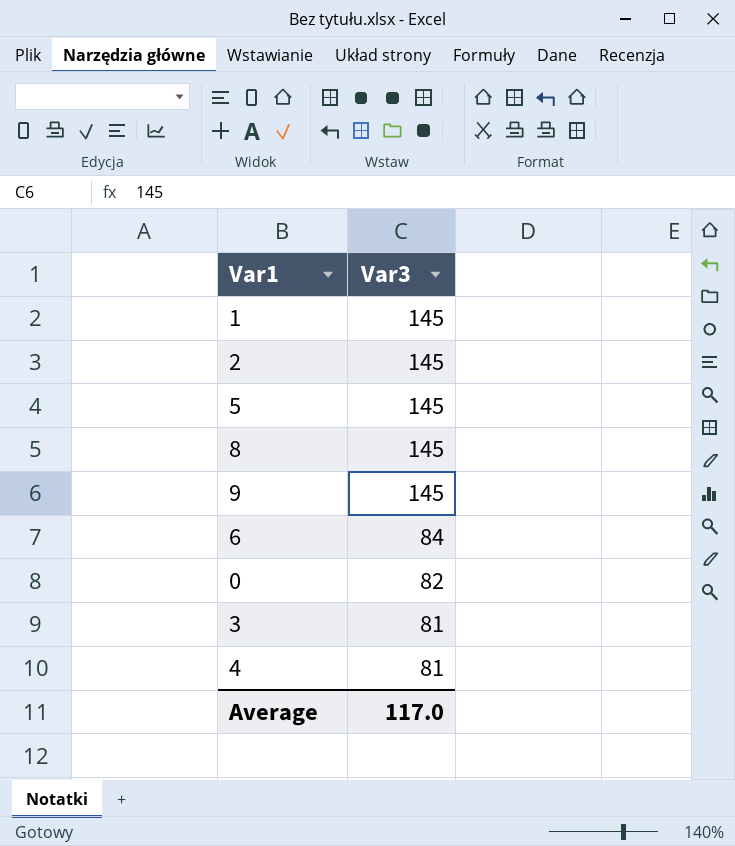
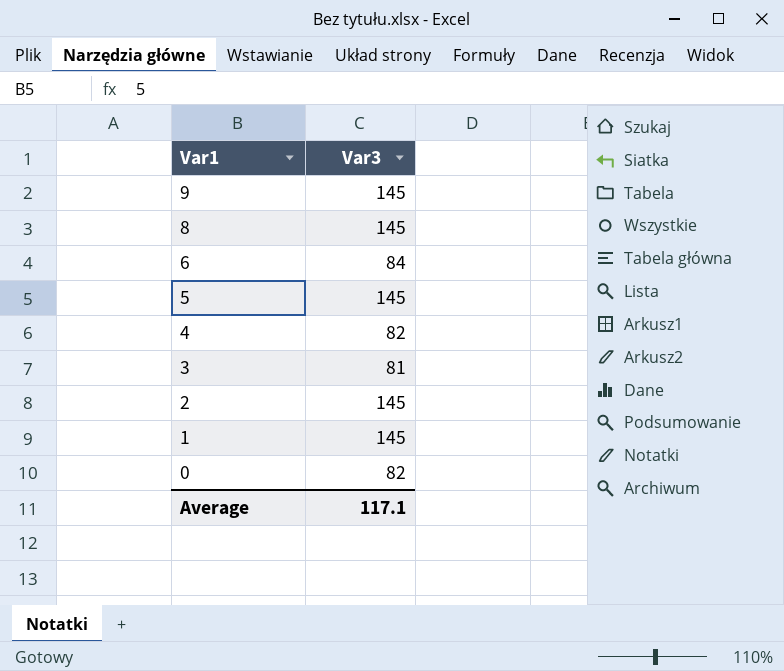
row order: Var3 descending -> Var1 descending
4 | Var3: 81 -> 82
Average | Var3: 117.0 -> 117.1

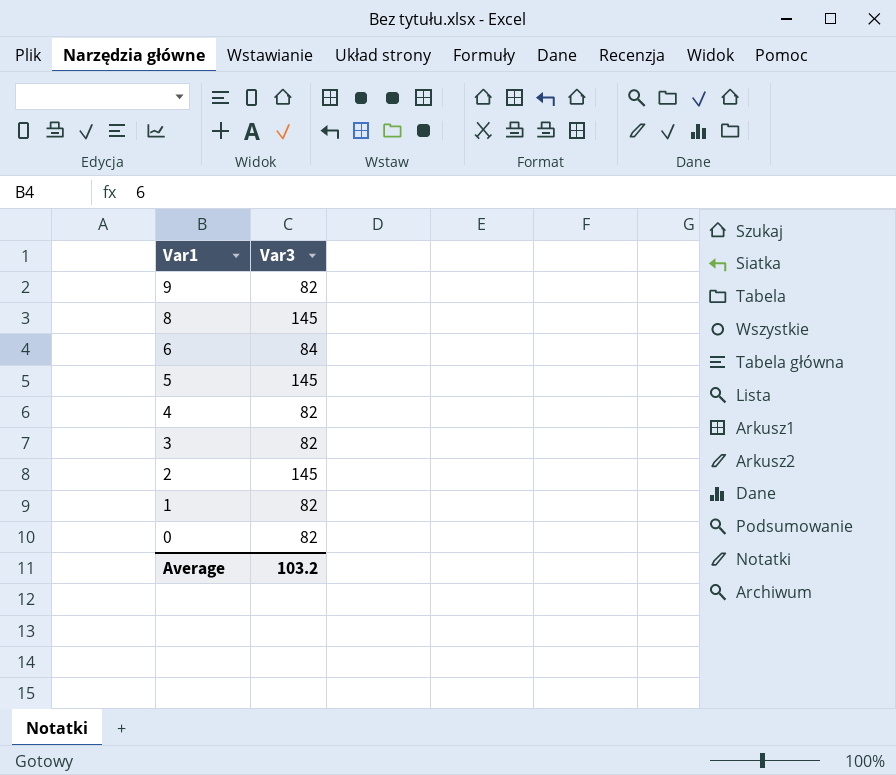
9 | Var3: 145 -> 82
3 | Var3: 81 -> 82
1 | Var3: 145 -> 82
Average | Var3: 117.1 -> 103.2

